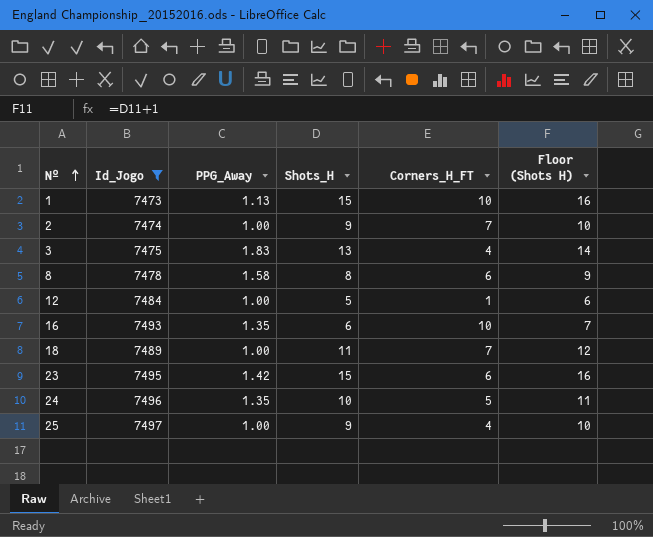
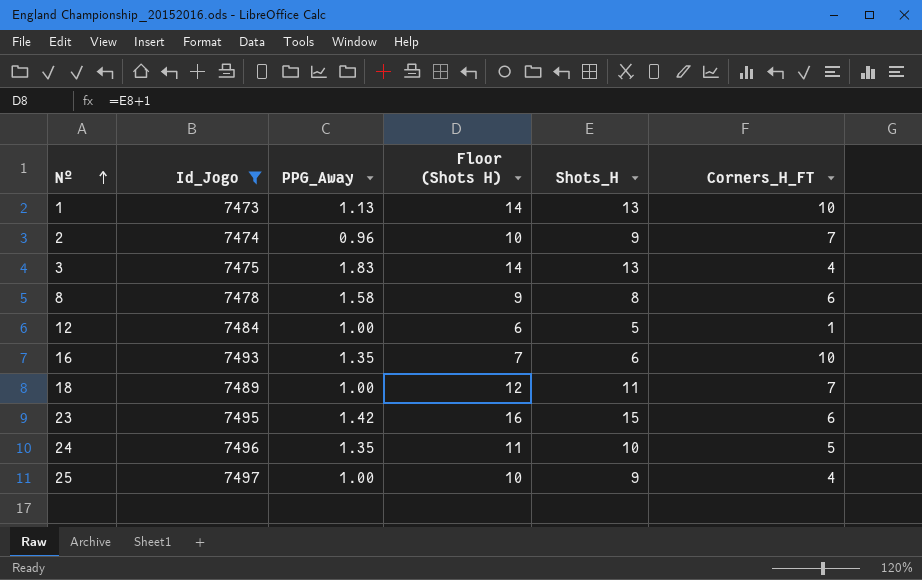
column Floor (Shots H) | position: 6 -> 4
1 | Floor (Shots H): 16 -> 14
1 | Shots_H: 15 -> 13
2 | PPG_Away: 1.00 -> 0.96

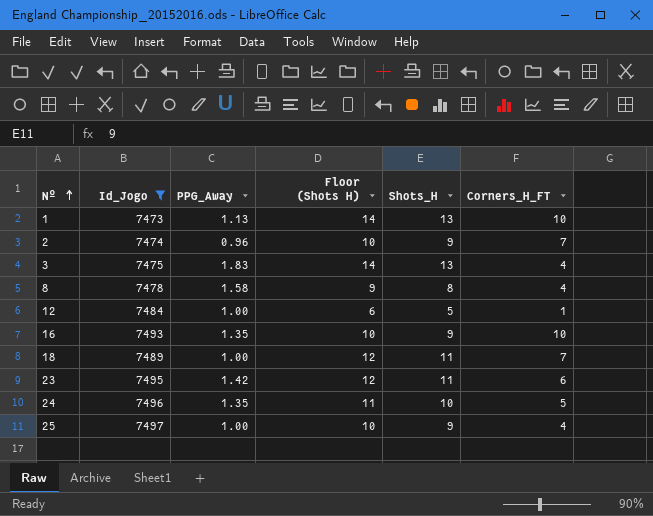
8 | Corners_H_FT: 6 -> 4
16 | Floor (Shots H): 7 -> 10
16 | Shots_H: 6 -> 9
23 | Floor (Shots H): 16 -> 12
23 | Shots_H: 15 -> 11

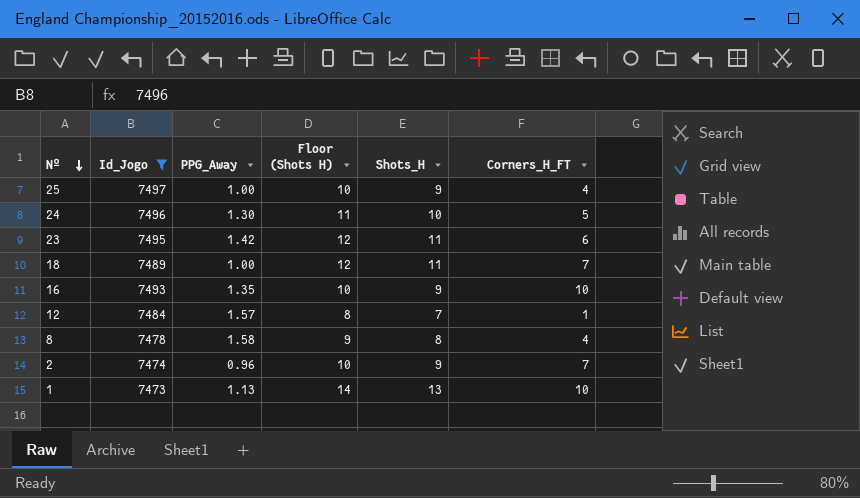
row order: Nº ascending -> Nº descending
row 3: 7475 | 1.83 | 14 | 13 | 4 -> none
24 | PPG_Away: 1.35 -> 1.30
12 | PPG_Away: 1.00 -> 1.57
12 | Floor (Shots H): 6 -> 8
12 | Shots_H: 5 -> 7

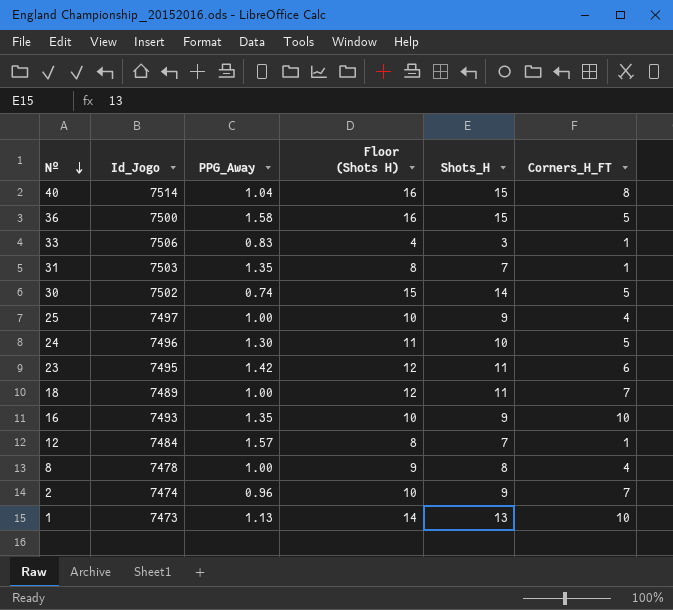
filter: Id_Jogo <= 7497 -> none
8 | PPG_Away: 1.58 -> 1.00

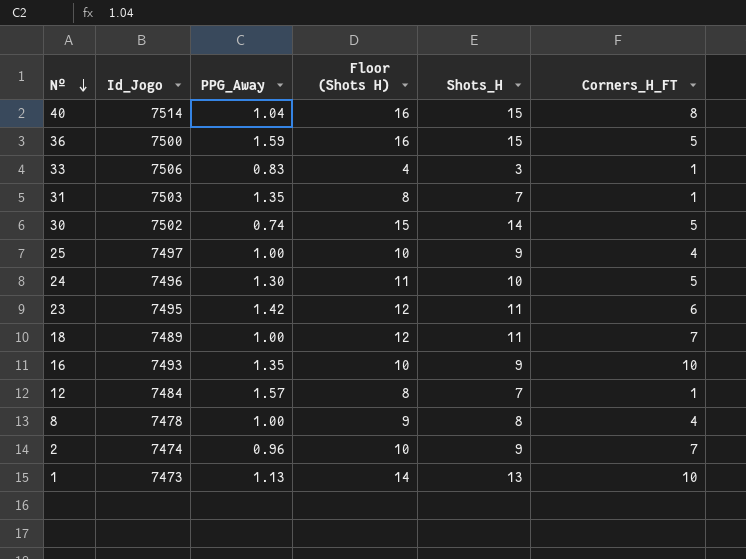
36 | PPG_Away: 1.58 -> 1.59

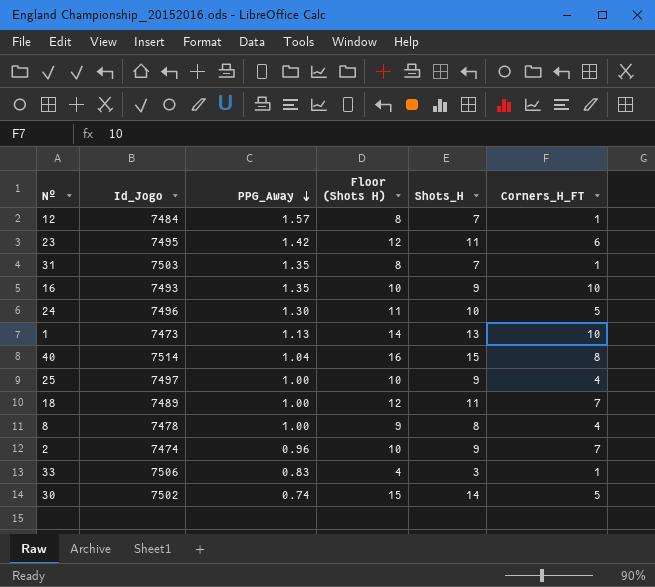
row order: Nº descending -> PPG_Away descending
row 36: 7500 | 1.59 | 16 | 15 | 5 -> none

